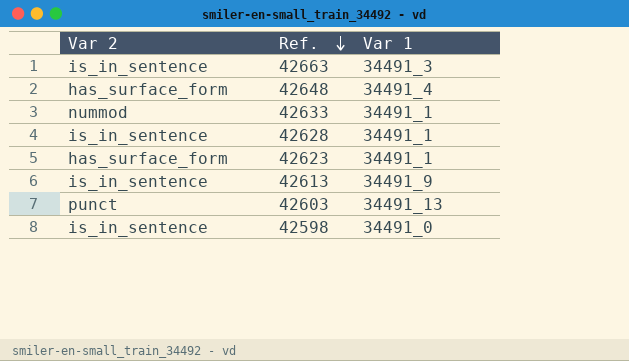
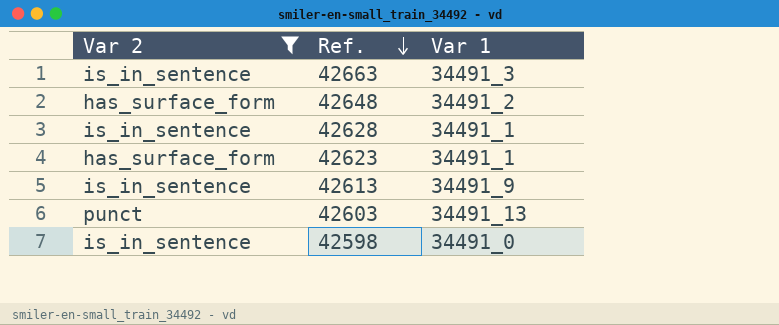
filter: none -> Var 2 != nummod
42648 | Var 1: 34491_4 -> 34491_2

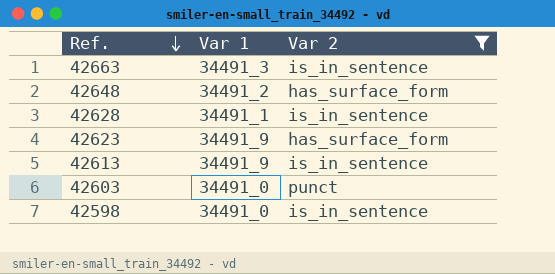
column Var 2 | position: 1 -> 3
42623 | Var 1: 34491_1 -> 34491_9
42603 | Var 1: 34491_13 -> 34491_0

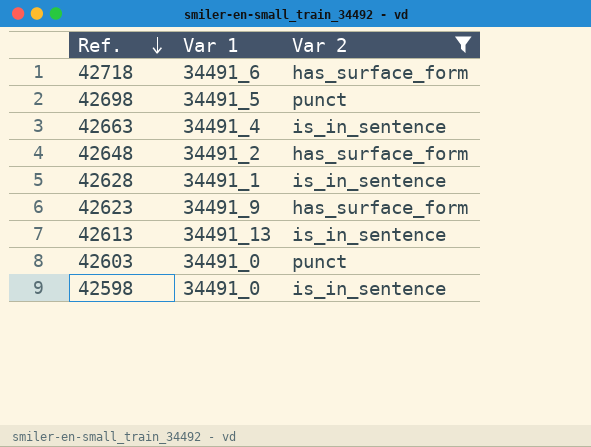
row 42718: none -> 34491_6 | has_surface_form
row 42698: none -> 34491_5 | punct
42663 | Var 1: 34491_3 -> 34491_4
42613 | Var 1: 34491_9 -> 34491_13

